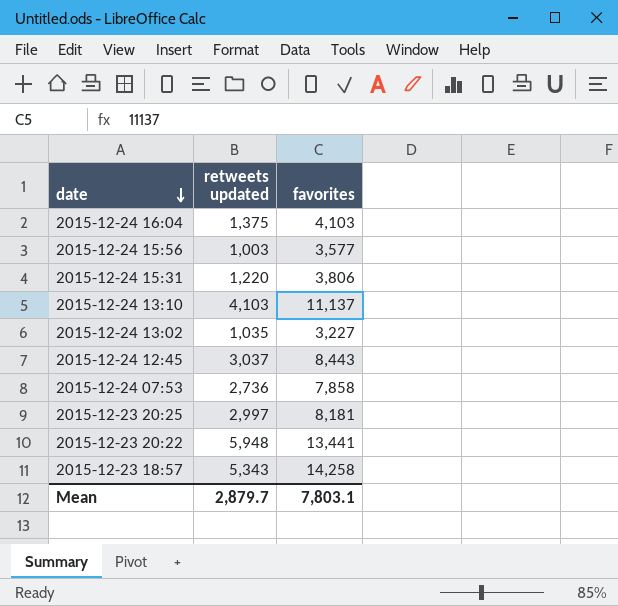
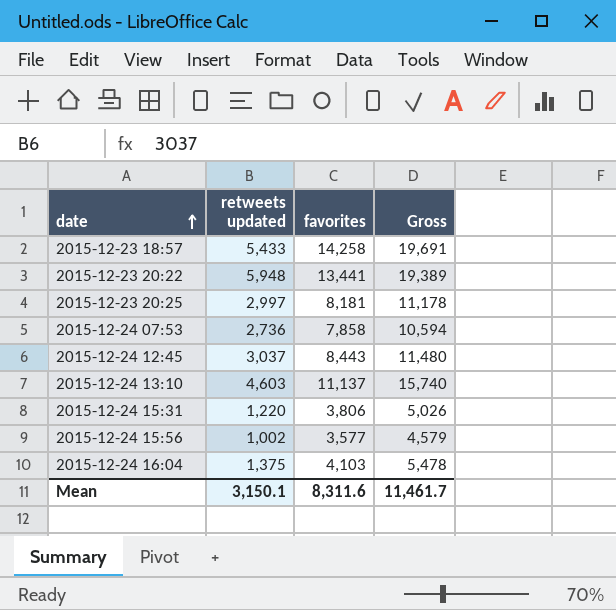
row order: date descending -> date ascending
column Gross | formula: none -> [retweets updated] + [favorites]
row 2015-12-24 13:02: 1,035 | 3,227 -> none
2015-12-23 18:57 | retweets updated: 5,343 -> 5,433
2015-12-24 13:10 | retweets updated: 4,103 -> 4,603
2015-12-24 15:56 | retweets updated: 1,003 -> 1,002
Mean | retweets updated: 2,879.7 -> 3,150.1
Mean | favorites: 7,803.1 -> 8,311.6

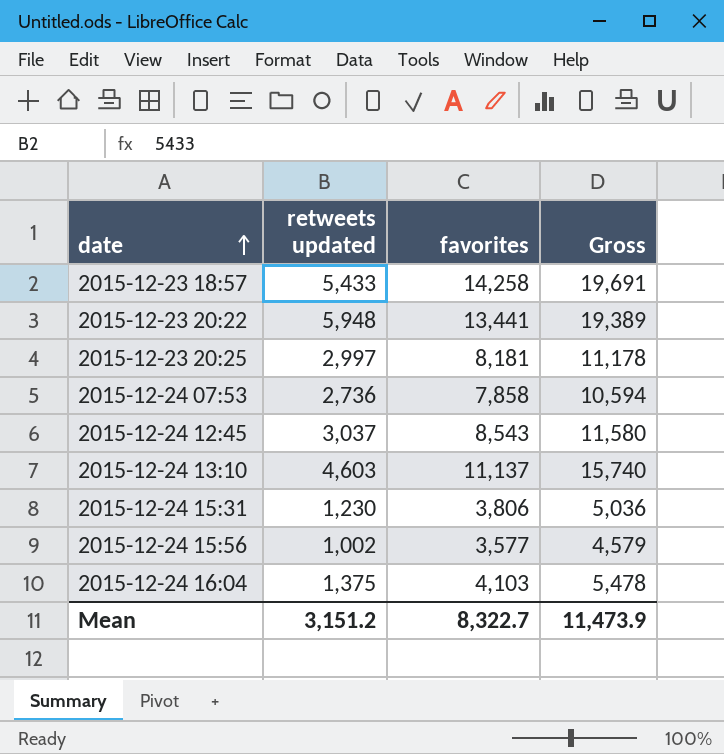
2015-12-24 12:45 | favorites: 8,443 -> 8,543
2015-12-24 12:45 | Gross: 11,480 -> 11,580
2015-12-24 15:31 | retweets updated: 1,220 -> 1,230
2015-12-24 15:31 | Gross: 5,026 -> 5,036
Mean | retweets updated: 3,150.1 -> 3,151.2
Mean | favorites: 8,311.6 -> 8,322.7
Mean | Gross: 11,461.7 -> 11,473.9

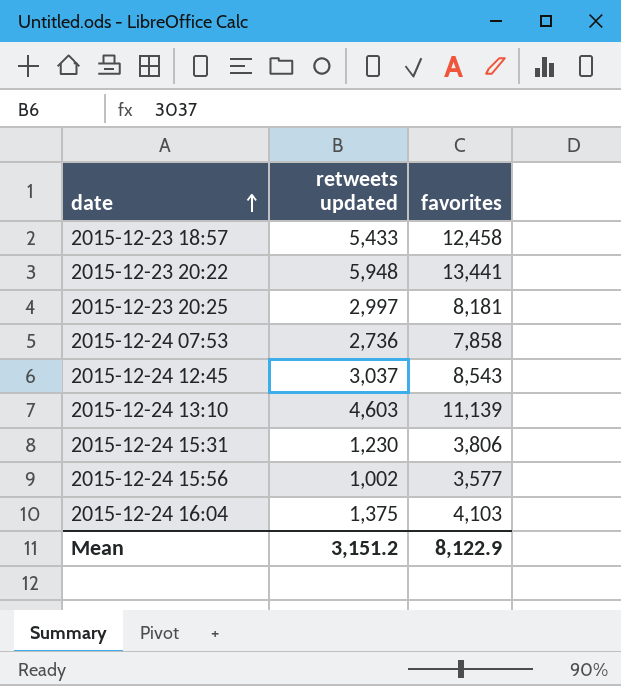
column Gross | formula: [retweets updated] + [favorites] -> none
2015-12-23 18:57 | favorites: 14,258 -> 12,458
2015-12-24 13:10 | favorites: 11,137 -> 11,139
Mean | favorites: 8,322.7 -> 8,122.9

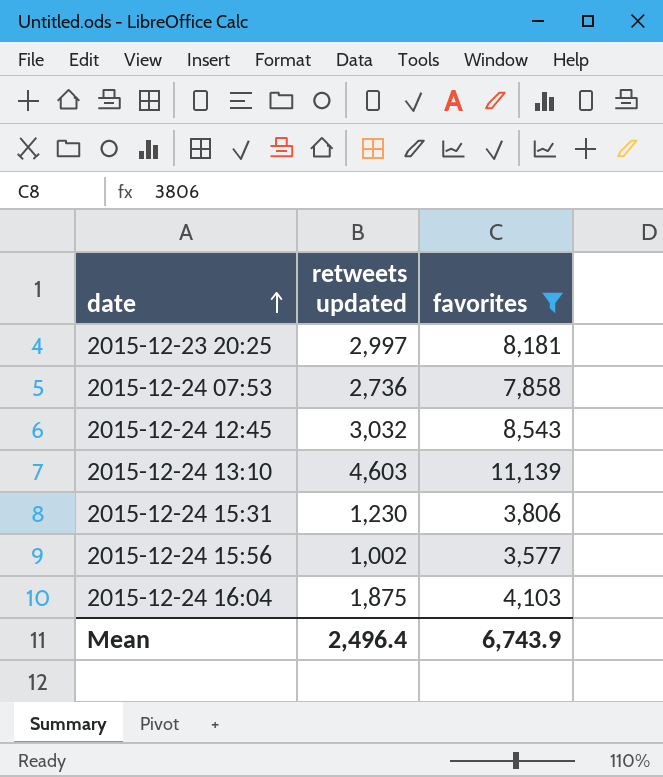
filter: none -> favorites <= 11,139
2015-12-24 12:45 | retweets updated: 3,037 -> 3,032
2015-12-24 16:04 | retweets updated: 1,375 -> 1,875
Mean | retweets updated: 3,151.2 -> 2,496.4
Mean | favorites: 8,122.9 -> 6,743.9

